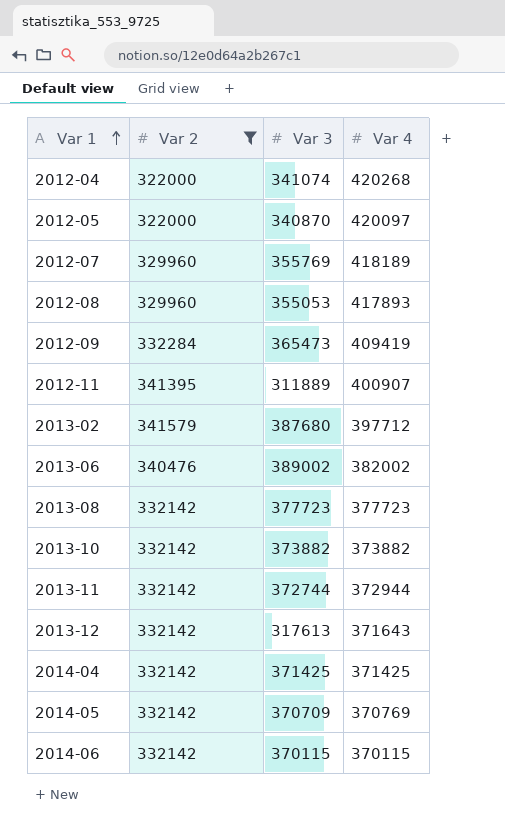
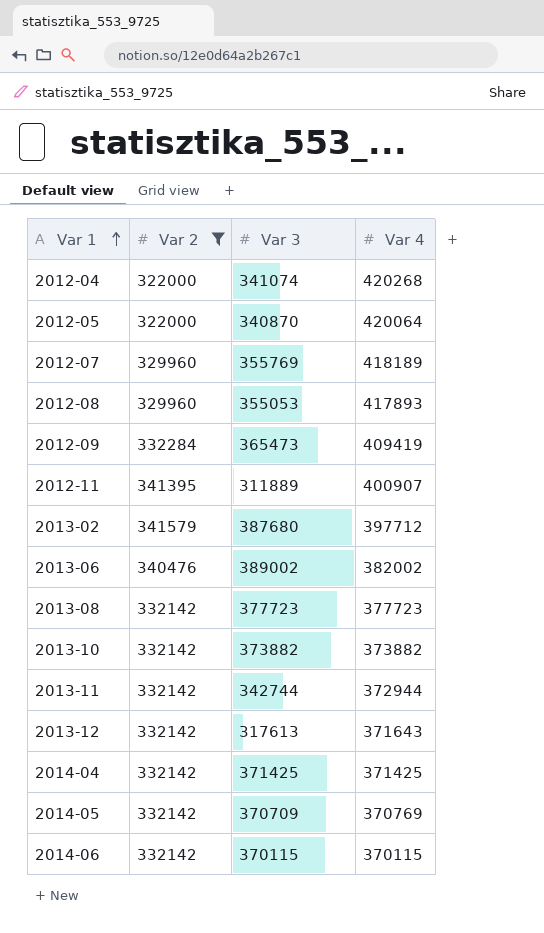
2012-05 | Var 4: 420097 -> 420064
2013-11 | Var 3: 372744 -> 342744

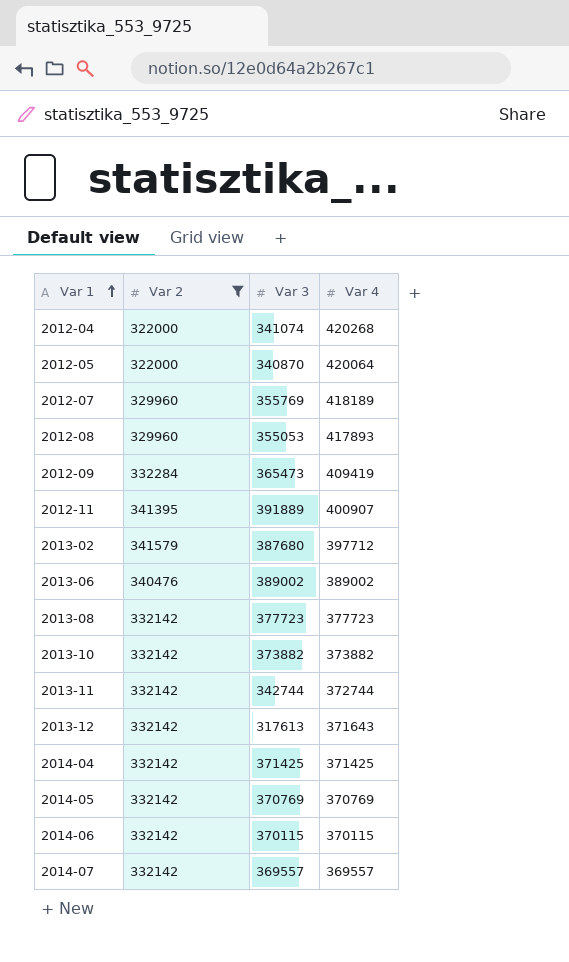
2012-11 | Var 3: 311889 -> 391889
2013-06 | Var 4: 382002 -> 389002
2013-11 | Var 4: 372944 -> 372744
2014-05 | Var 3: 370709 -> 370769
row 2014-07: none -> 332142 | 369557 | 369557

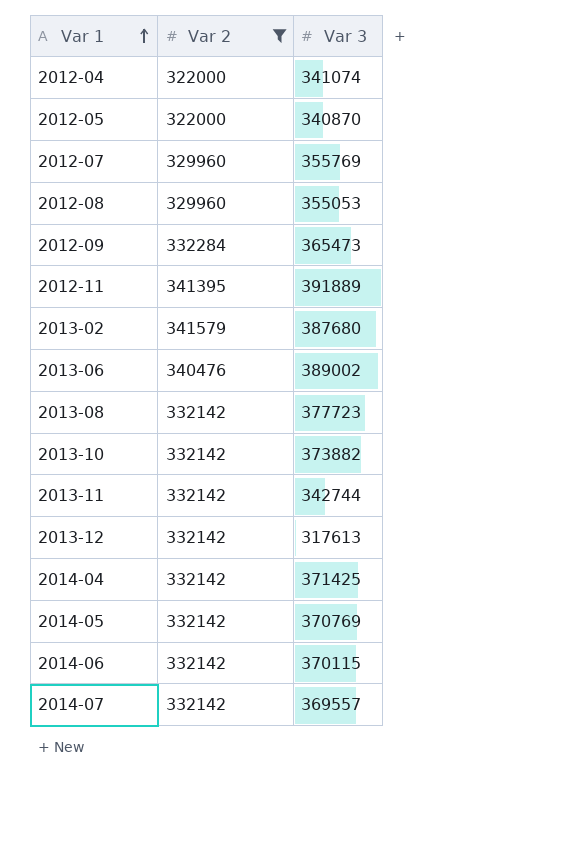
column Var 4 | position: 4 -> none

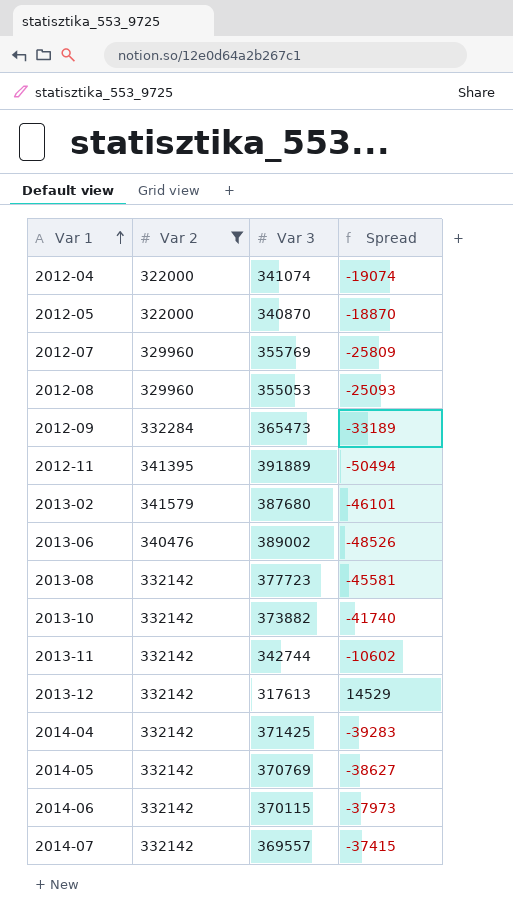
column Spread | formula: none -> [Var 2] - [Var 3]

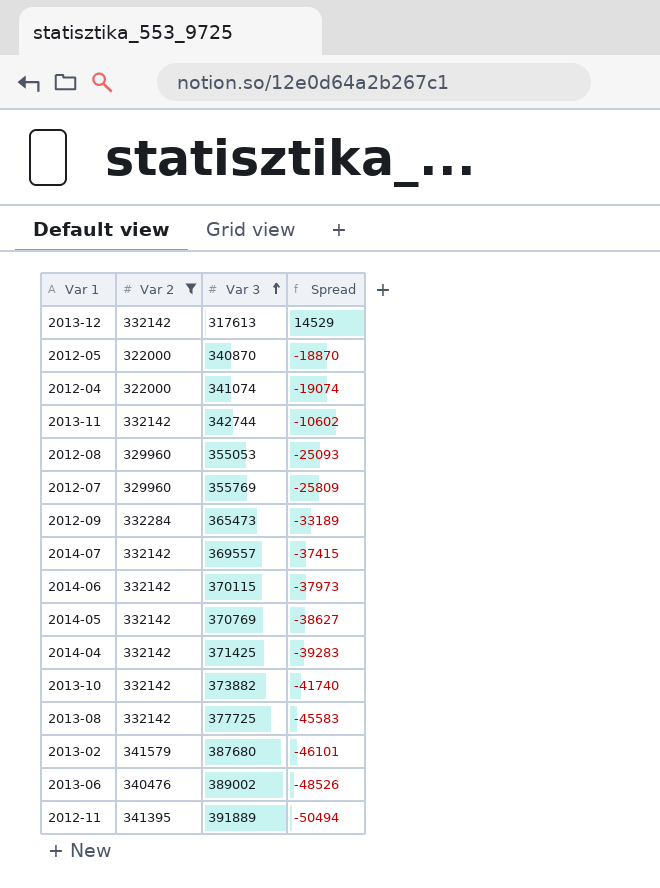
row order: Var 1 ascending -> Var 3 ascending
2013-08 | Var 3: 377723 -> 377725
2013-08 | Spread: -45581 -> -45583

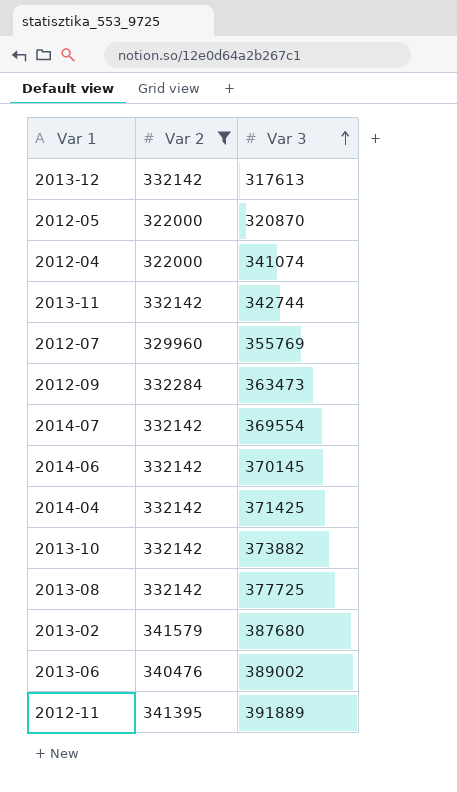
column Spread | formula: [Var 2] - [Var 3] -> none
row 2012-08: 329960 | 355053 | -25093 -> none
row 2014-05: 332142 | 370769 | -38627 -> none
2012-05 | Var 3: 340870 -> 320870
2012-09 | Var 3: 365473 -> 363473
2014-07 | Var 3: 369557 -> 369554
2014-06 | Var 3: 370115 -> 370145

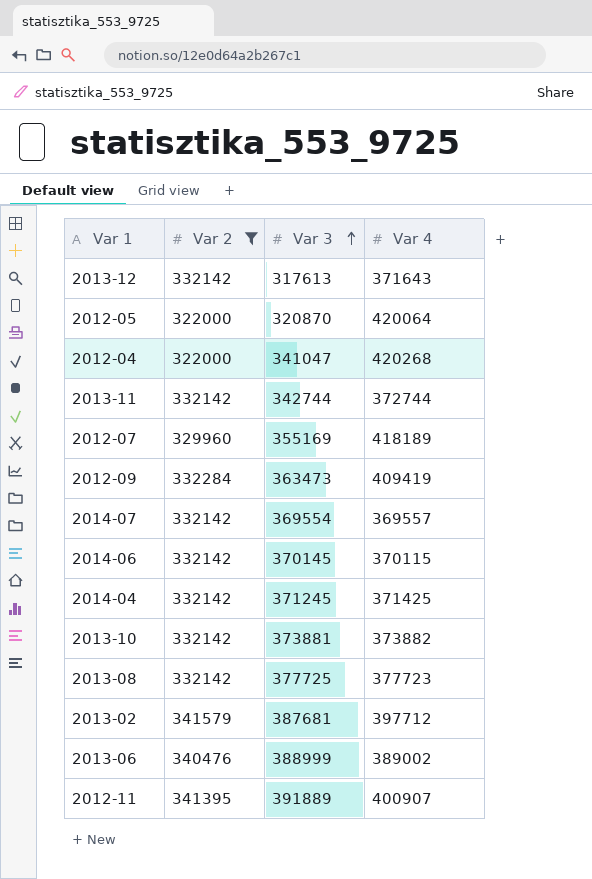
column Var 4 | position: none -> 4
2012-04 | Var 3: 341074 -> 341047
2012-07 | Var 3: 355769 -> 355169
2014-04 | Var 3: 371425 -> 371245
2013-10 | Var 3: 373882 -> 373881
2013-02 | Var 3: 387680 -> 387681
2013-06 | Var 3: 389002 -> 388999

